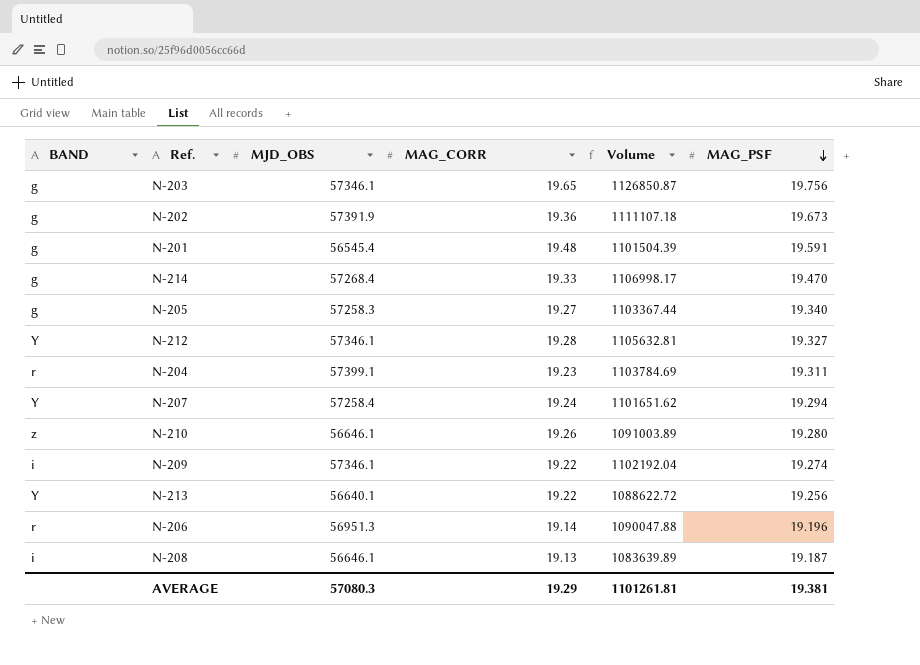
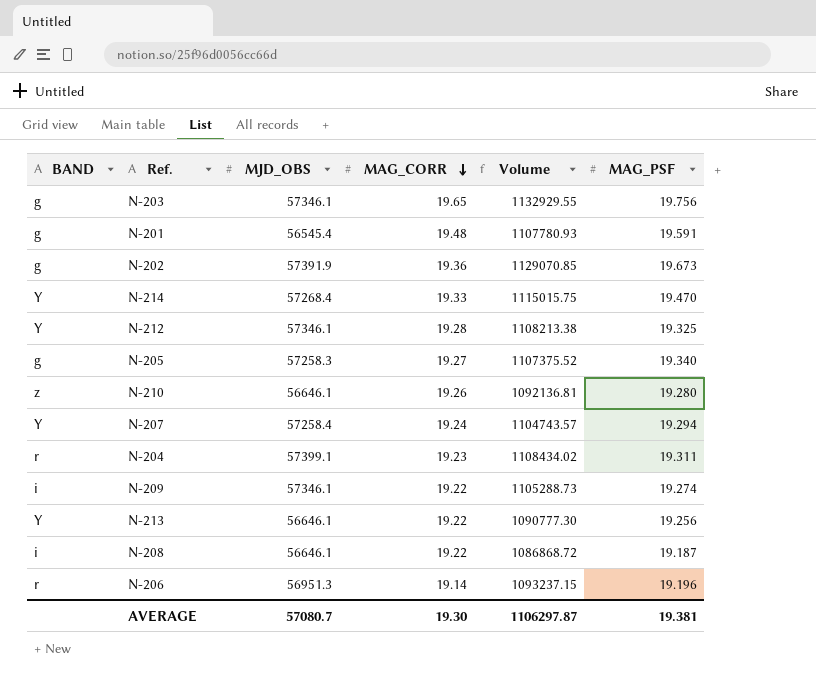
row order: MAG_PSF descending -> MAG_CORR descending
column Volume | formula: [MJD_OBS] * [MAG_CORR] -> [MJD_OBS] * [MAG_PSF]
N-214 | BAND: g -> Y
N-212 | MAG_PSF: 19.327 -> 19.325
N-213 | MJD_OBS: 56640.1 -> 56646.1
N-208 | MAG_CORR: 19.13 -> 19.22
AVERAGE | MJD_OBS: 57080.3 -> 57080.7
AVERAGE | MAG_CORR: 19.29 -> 19.30
AVERAGE | Volume: 1101261.81 -> 1106297.87

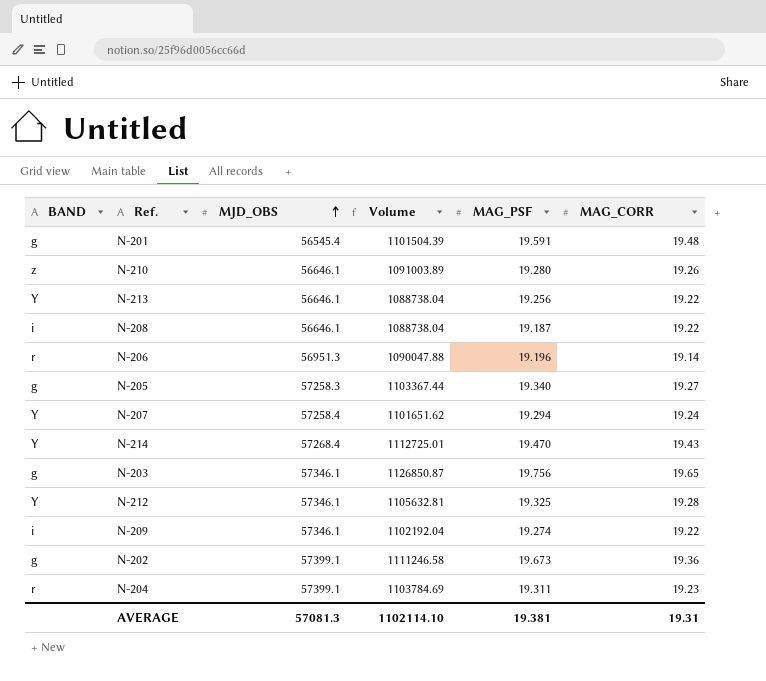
row order: MAG_CORR descending -> MJD_OBS ascending
column Volume | formula: [MJD_OBS] * [MAG_PSF] -> [MJD_OBS] * [MAG_CORR]
column MAG_CORR | position: 4 -> 6
N-214 | MAG_CORR: 19.33 -> 19.43
N-202 | MJD_OBS: 57391.9 -> 57399.1
AVERAGE | MJD_OBS: 57080.7 -> 57081.3
AVERAGE | Volume: 1106297.87 -> 1102114.10
AVERAGE | MAG_CORR: 19.30 -> 19.31

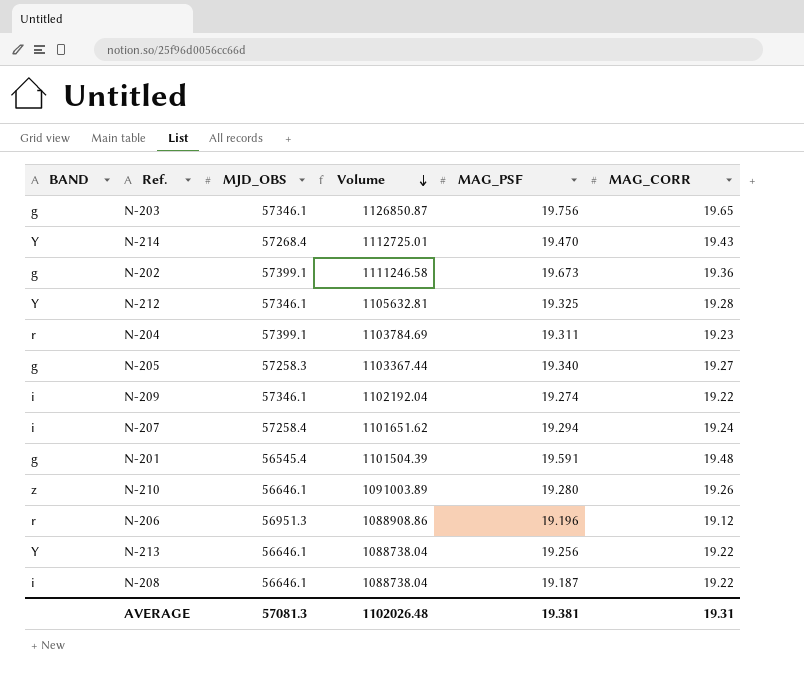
row order: MJD_OBS ascending -> Volume descending
N-207 | BAND: Y -> i
N-206 | Volume: 1090047.88 -> 1088908.86
N-206 | MAG_CORR: 19.14 -> 19.12
AVERAGE | Volume: 1102114.10 -> 1102026.48

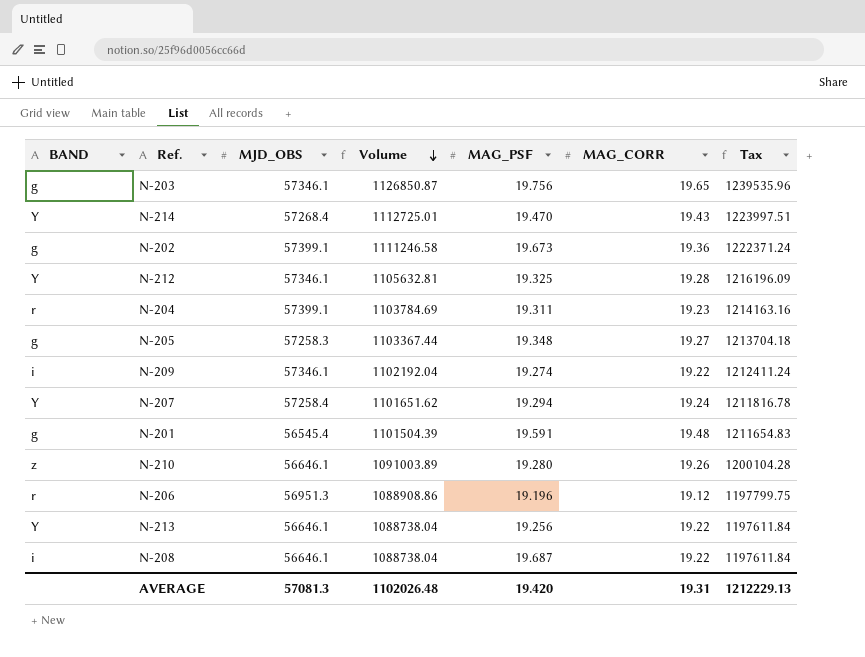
column Tax | formula: none -> [Volume] * 1.1
N-205 | MAG_PSF: 19.340 -> 19.348
N-207 | BAND: i -> Y
N-208 | MAG_PSF: 19.187 -> 19.687
AVERAGE | MAG_PSF: 19.381 -> 19.420

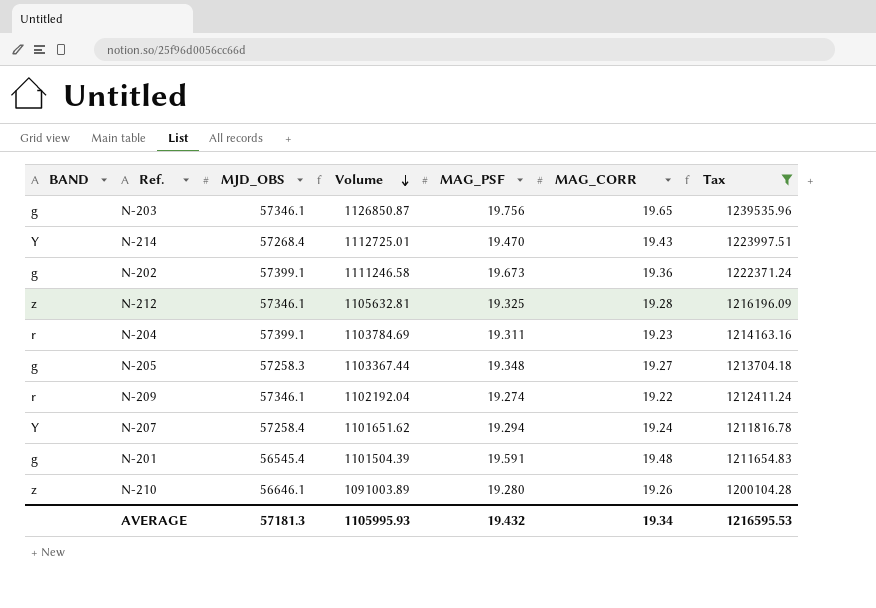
filter: none -> Tax >= 1200104.28
N-212 | BAND: Y -> z
N-209 | BAND: i -> r
AVERAGE | MJD_OBS: 57081.3 -> 57181.3
AVERAGE | Volume: 1102026.48 -> 1105995.93
AVERAGE | MAG_PSF: 19.420 -> 19.432
AVERAGE | MAG_CORR: 19.31 -> 19.34
AVERAGE | Tax: 1212229.13 -> 1216595.53

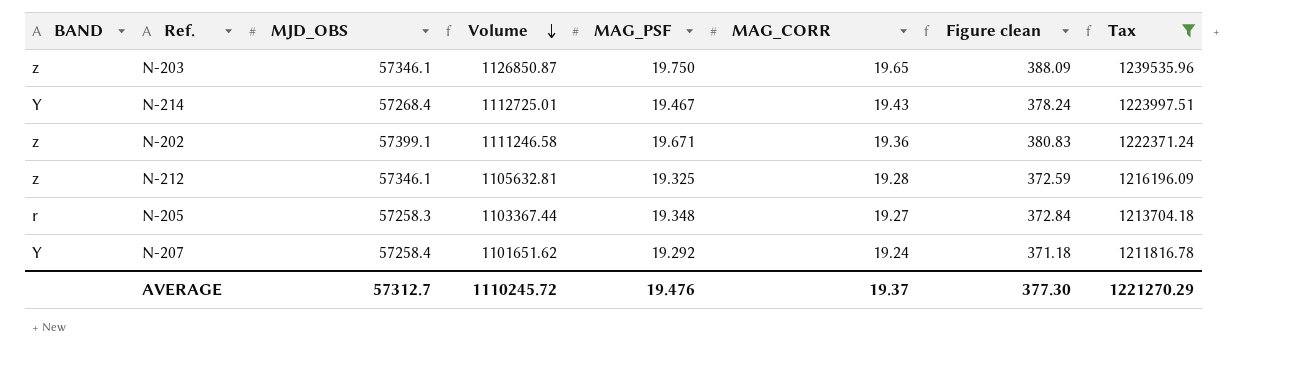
column Figure clean | formula: none -> [MAG_PSF] * [MAG_CORR]
row N-204: r | 57399.1 | 1103784.69 | 19.311 | 19.23 | 1214163.16 -> none
row N-209: r | 57346.1 | 1102192.04 | 19.274 | 19.22 | 1212411.24 -> none
row N-201: g | 56545.4 | 1101504.39 | 19.591 | 19.48 | 1211654.83 -> none
row N-210: z | 56646.1 | 1091003.89 | 19.280 | 19.26 | 1200104.28 -> none
N-203 | BAND: g -> z
N-203 | MAG_PSF: 19.756 -> 19.750
N-214 | MAG_PSF: 19.470 -> 19.467
N-202 | BAND: g -> z
N-202 | MAG_PSF: 19.673 -> 19.671
N-205 | BAND: g -> r
N-207 | MAG_PSF: 19.294 -> 19.292
AVERAGE | MJD_OBS: 57181.3 -> 57312.7
AVERAGE | Volume: 1105995.93 -> 1110245.72
AVERAGE | MAG_PSF: 19.432 -> 19.476
AVERAGE | MAG_CORR: 19.34 -> 19.37
AVERAGE | Tax: 1216595.53 -> 1221270.29

